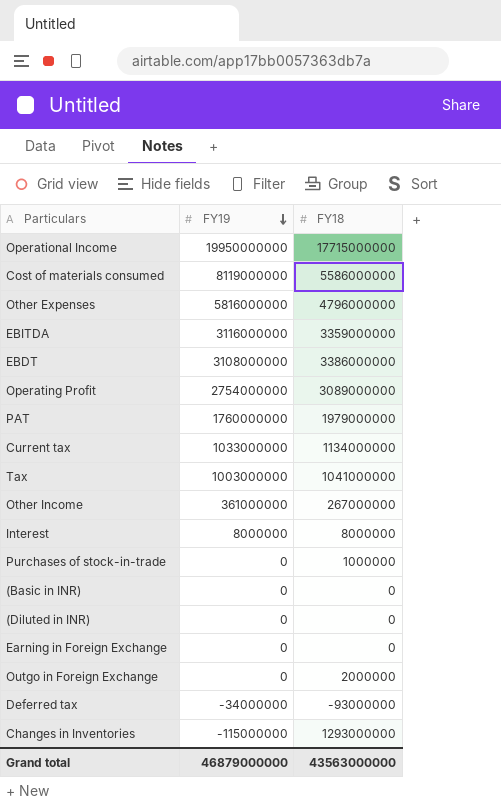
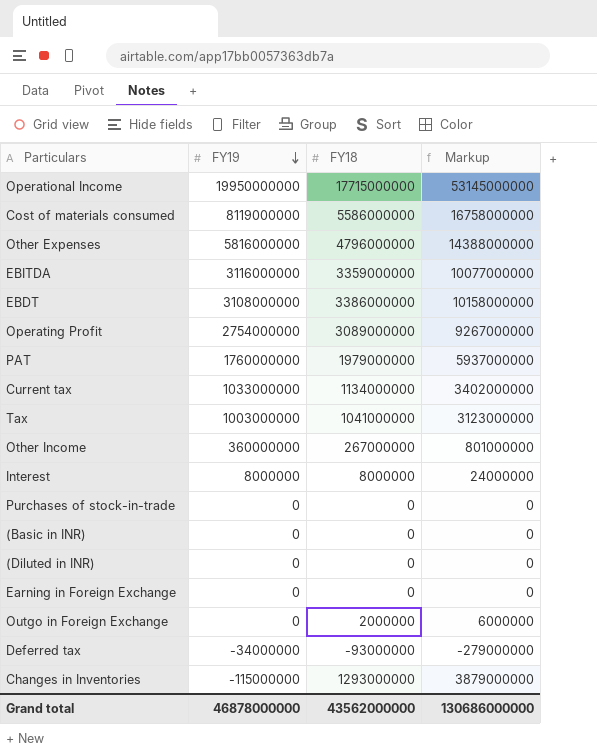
column Markup | formula: none -> [FY18] * 3
Other Income | FY19: 361000000 -> 360000000
Purchases of stock-in-trade | FY18: 1000000 -> 0
Grand total | FY19: 46879000000 -> 46878000000
Grand total | FY18: 43563000000 -> 43562000000

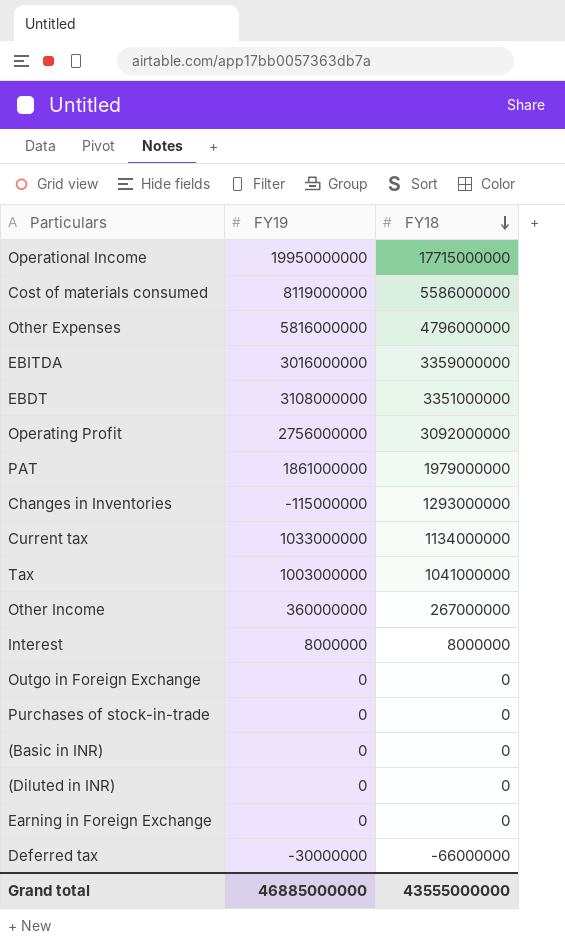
row order: FY19 descending -> FY18 descending
column Markup | formula: [FY18] * 3 -> none
EBITDA | FY19: 3116000000 -> 3016000000
EBDT | FY18: 3386000000 -> 3351000000
Operating Profit | FY19: 2754000000 -> 2756000000
Operating Profit | FY18: 3089000000 -> 3092000000
PAT | FY19: 1760000000 -> 1861000000
Outgo in Foreign Exchange | FY18: 2000000 -> 0
Deferred tax | FY19: -34000000 -> -30000000
Deferred tax | FY18: -93000000 -> -66000000
Grand total | FY19: 46878000000 -> 46885000000
Grand total | FY18: 43562000000 -> 43555000000

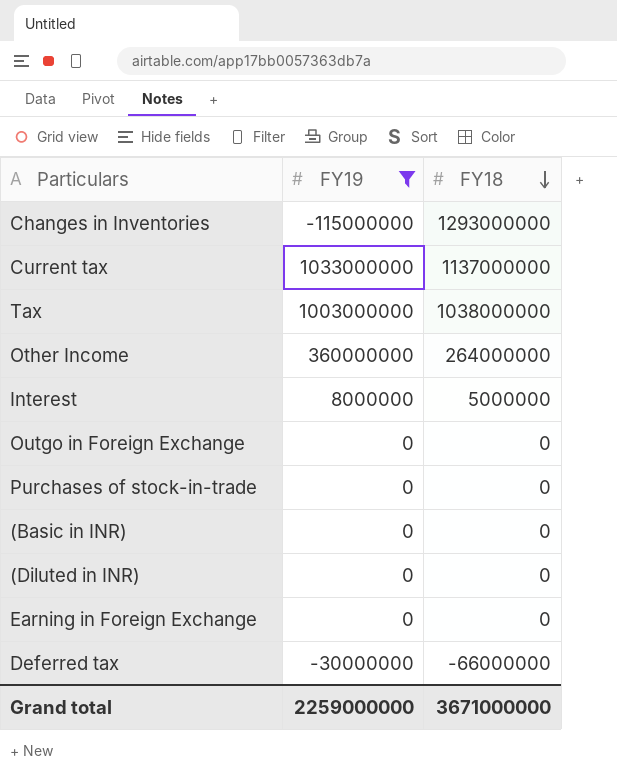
filter: none -> FY19 <= 1033000000
Current tax | FY18: 1134000000 -> 1137000000
Tax | FY18: 1041000000 -> 1038000000
Other Income | FY18: 267000000 -> 264000000
Interest | FY18: 8000000 -> 5000000
Grand total | FY19: 46885000000 -> 2259000000
Grand total | FY18: 43555000000 -> 3671000000

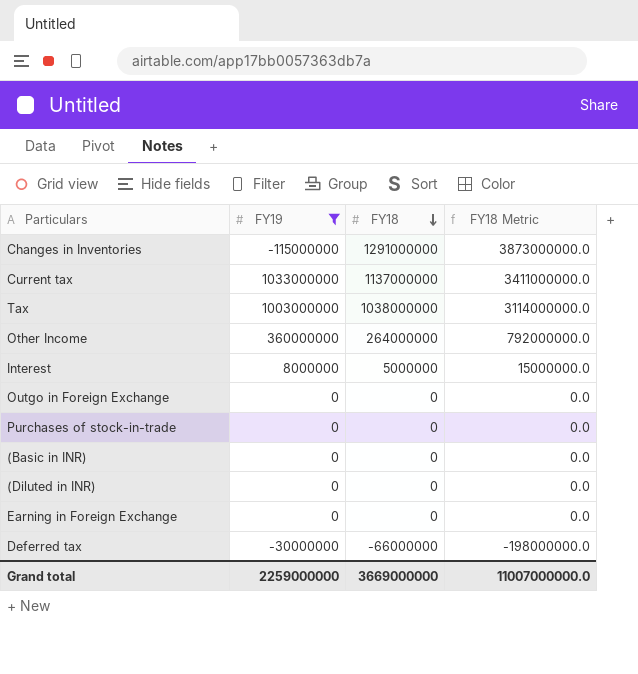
column FY18 Metric | formula: none -> [FY18] * 3
Changes in Inventories | FY18: 1293000000 -> 1291000000
Grand total | FY18: 3671000000 -> 3669000000

